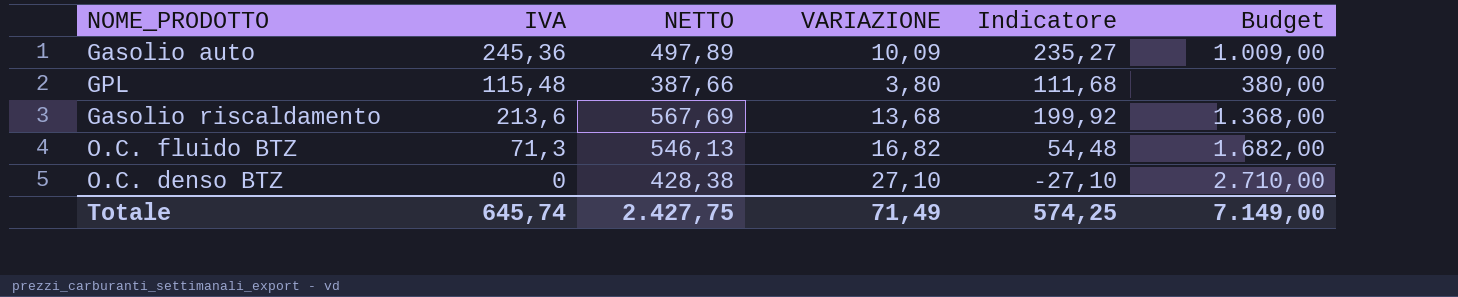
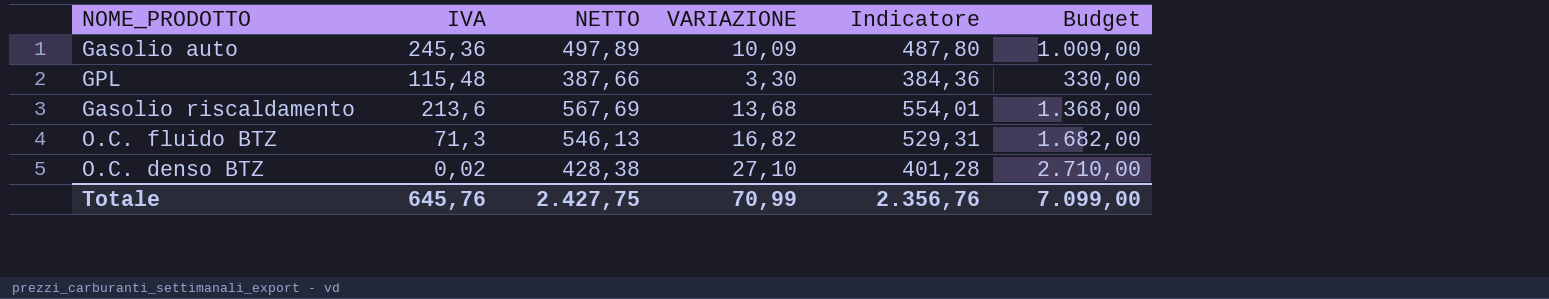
column Indicatore | formula: [IVA] - [VARIAZIONE] -> [NETTO] - [VARIAZIONE]
GPL | VARIAZIONE: 3,80 -> 3,30
GPL | Budget: 380,00 -> 330,00
O.C. denso BTZ | IVA: 0 -> 0,02
Totale | IVA: 645,74 -> 645,76
Totale | VARIAZIONE: 71,49 -> 70,99
Totale | Indicatore: 574,25 -> 2.356,76
Totale | Budget: 7.149,00 -> 7.099,00

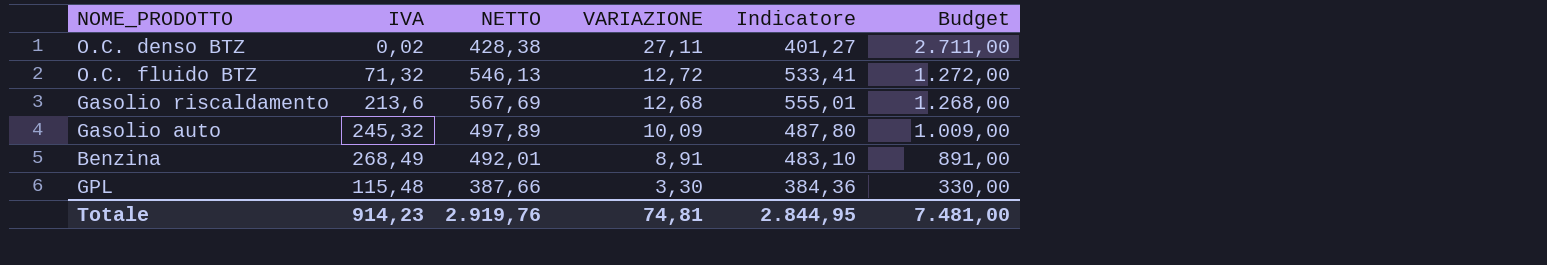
row order: none -> VARIAZIONE descending
O.C. denso BTZ | VARIAZIONE: 27,10 -> 27,11
O.C. denso BTZ | Indicatore: 401,28 -> 401,27
O.C. denso BTZ | Budget: 2.710,00 -> 2.711,00
O.C. fluido BTZ | IVA: 71,3 -> 71,32
O.C. fluido BTZ | VARIAZIONE: 16,82 -> 12,72
O.C. fluido BTZ | Indicatore: 529,31 -> 533,41
O.C. fluido BTZ | Budget: 1.682,00 -> 1.272,00
Gasolio riscaldamento | VARIAZIONE: 13,68 -> 12,68
Gasolio riscaldamento | Indicatore: 554,01 -> 555,01
Gasolio riscaldamento | Budget: 1.368,00 -> 1.268,00
Gasolio auto | IVA: 245,36 -> 245,32
row Benzina: none -> 268,49 | 492,01 | 8,91 | 483,10 | 891,00
Totale | IVA: 645,76 -> 914,23
Totale | NETTO: 2.427,75 -> 2.919,76
Totale | VARIAZIONE: 70,99 -> 74,81
Totale | Indicatore: 2.356,76 -> 2.844,95
Totale | Budget: 7.099,00 -> 7.481,00

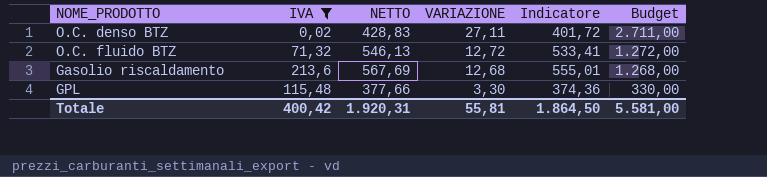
filter: none -> IVA <= 213,6
O.C. denso BTZ | NETTO: 428,38 -> 428,83
O.C. denso BTZ | Indicatore: 401,27 -> 401,72
GPL | NETTO: 387,66 -> 377,66
GPL | Indicatore: 384,36 -> 374,36
Totale | IVA: 914,23 -> 400,42
Totale | NETTO: 2.919,76 -> 1.920,31
Totale | VARIAZIONE: 74,81 -> 55,81
Totale | Indicatore: 2.844,95 -> 1.864,50
Totale | Budget: 7.481,00 -> 5.581,00

